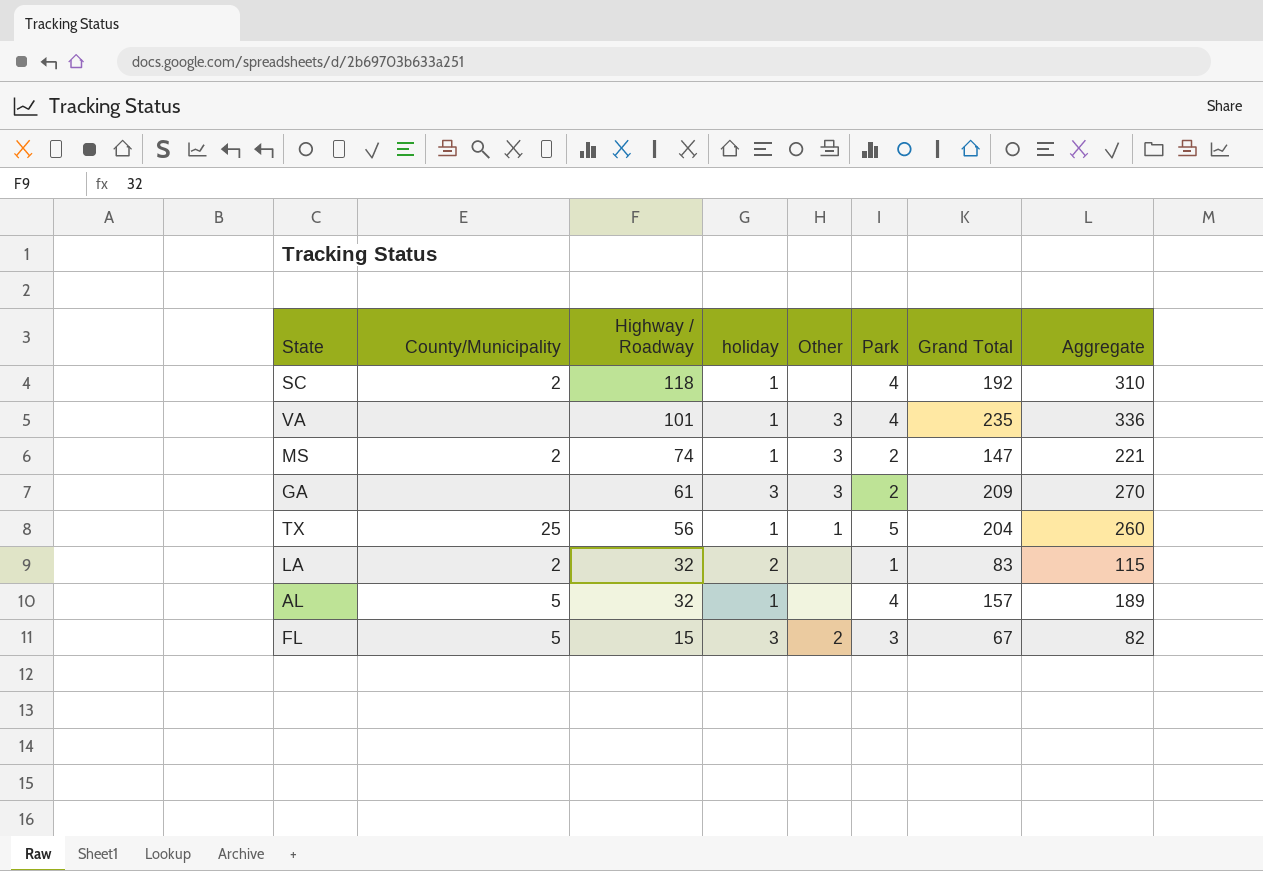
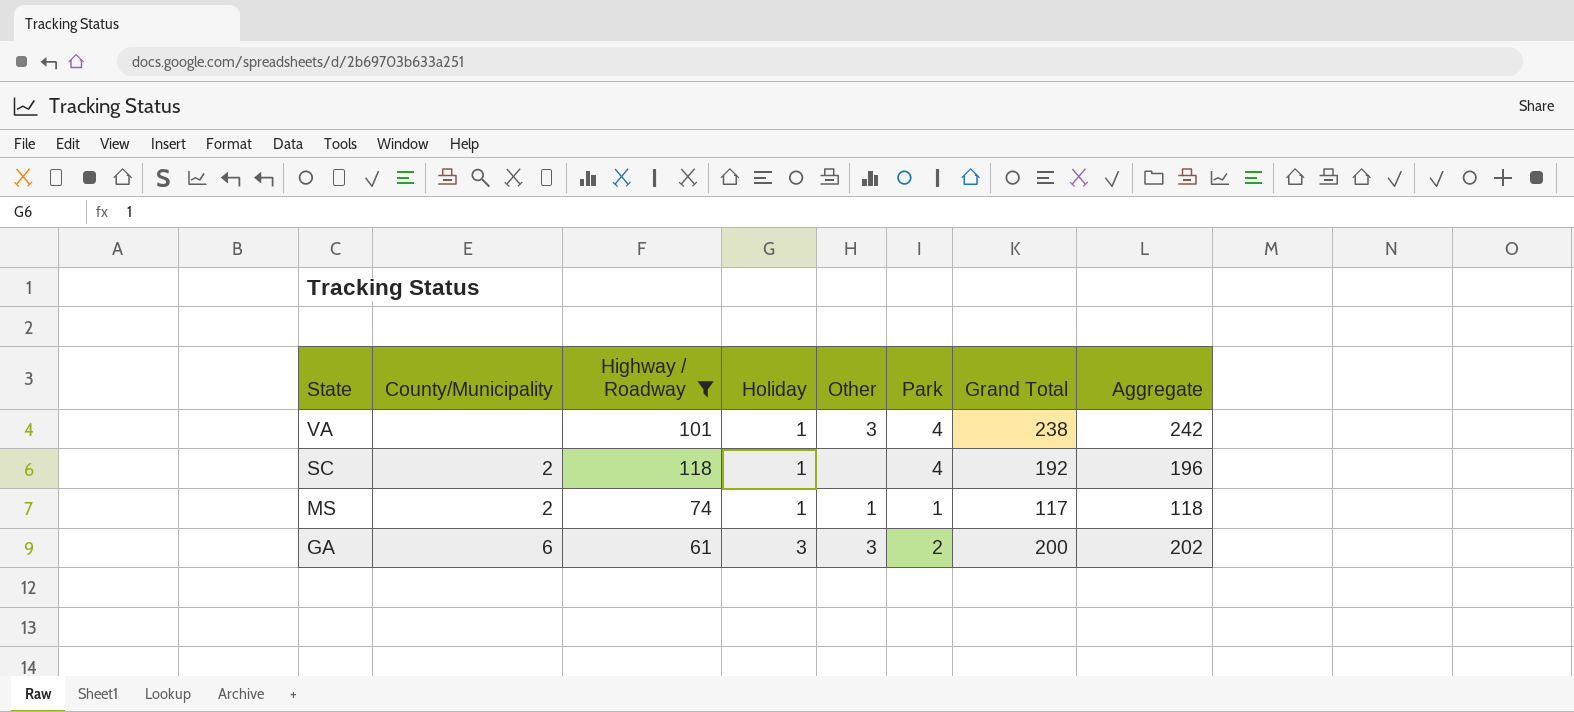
filter: none -> Highway / Roadway >= 61
row order: Highway / Roadway descending -> State descending
column name: holiday -> Holiday
column Aggregate | formula: [Highway / Roadway] + [Grand Total] -> [Park] + [Grand Total]
VA | Grand Total: 235 -> 238
MS | Other: 3 -> 1
MS | Park: 2 -> 1
MS | Grand Total: 147 -> 117
GA | County/Municipality: none -> 6
GA | Grand Total: 209 -> 200

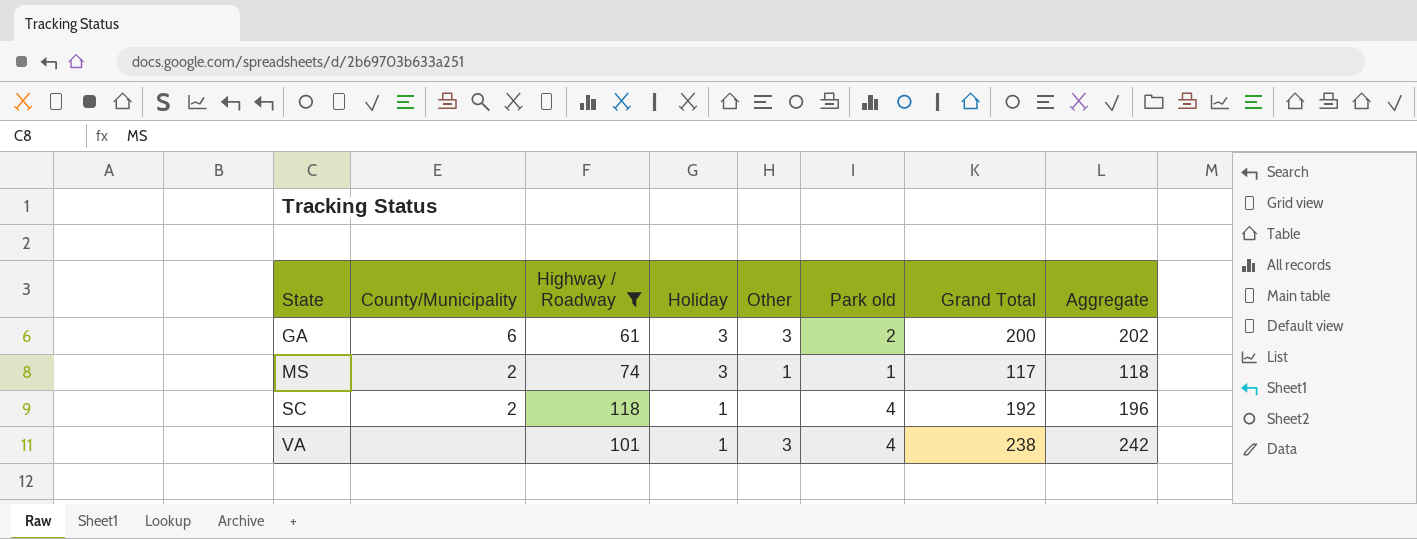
row order: State descending -> State ascending
column name: Park -> Park old
MS | Holiday: 1 -> 3

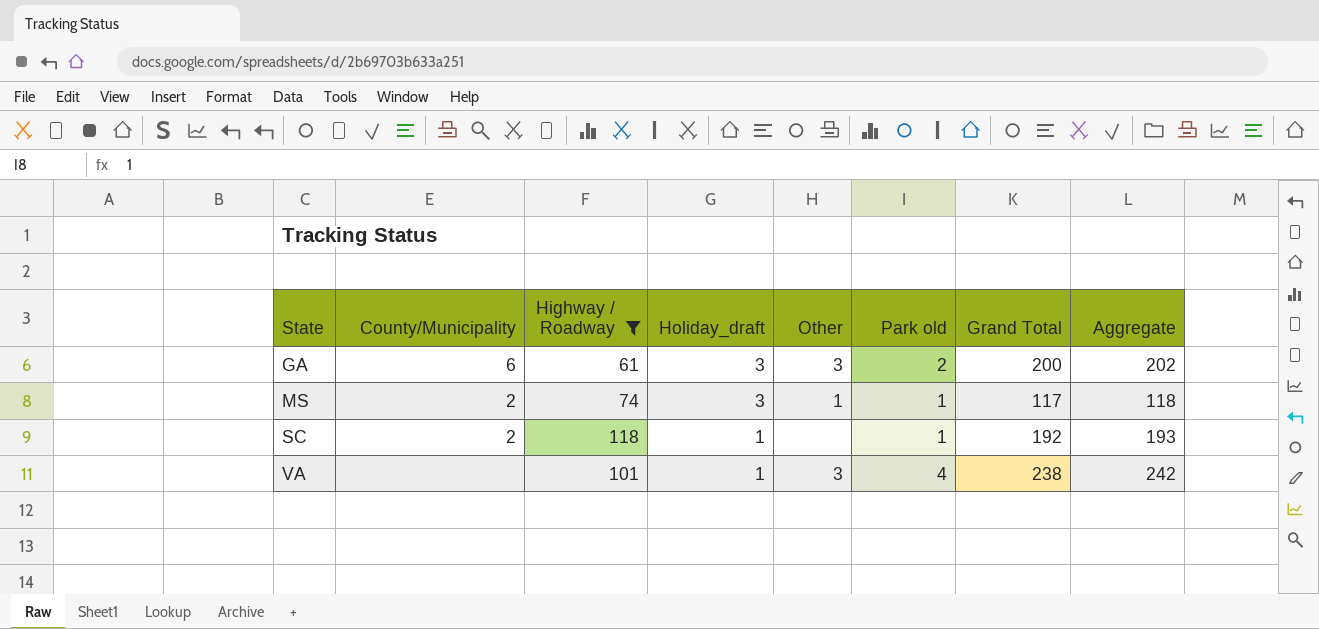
column name: Holiday -> Holiday_draft
SC | Park old: 4 -> 1
SC | Aggregate: 196 -> 193

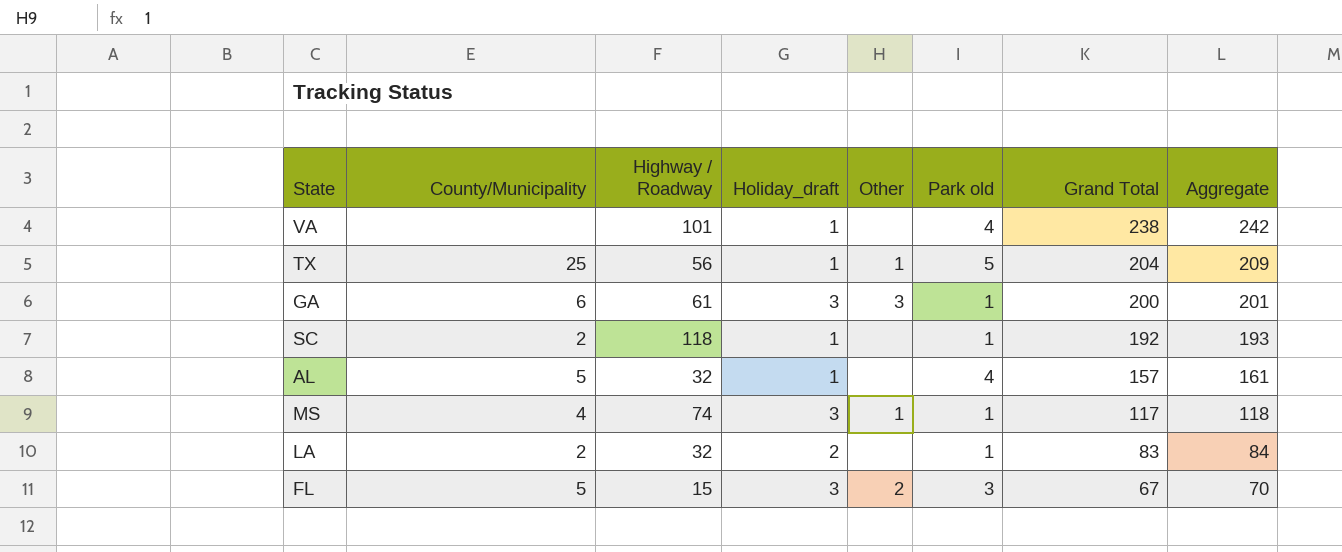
filter: Highway / Roadway >= 61 -> none
row order: State ascending -> Grand Total descending
VA | Other: 3 -> none
GA | Park old: 2 -> 1
GA | Aggregate: 202 -> 201
MS | County/Municipality: 2 -> 4

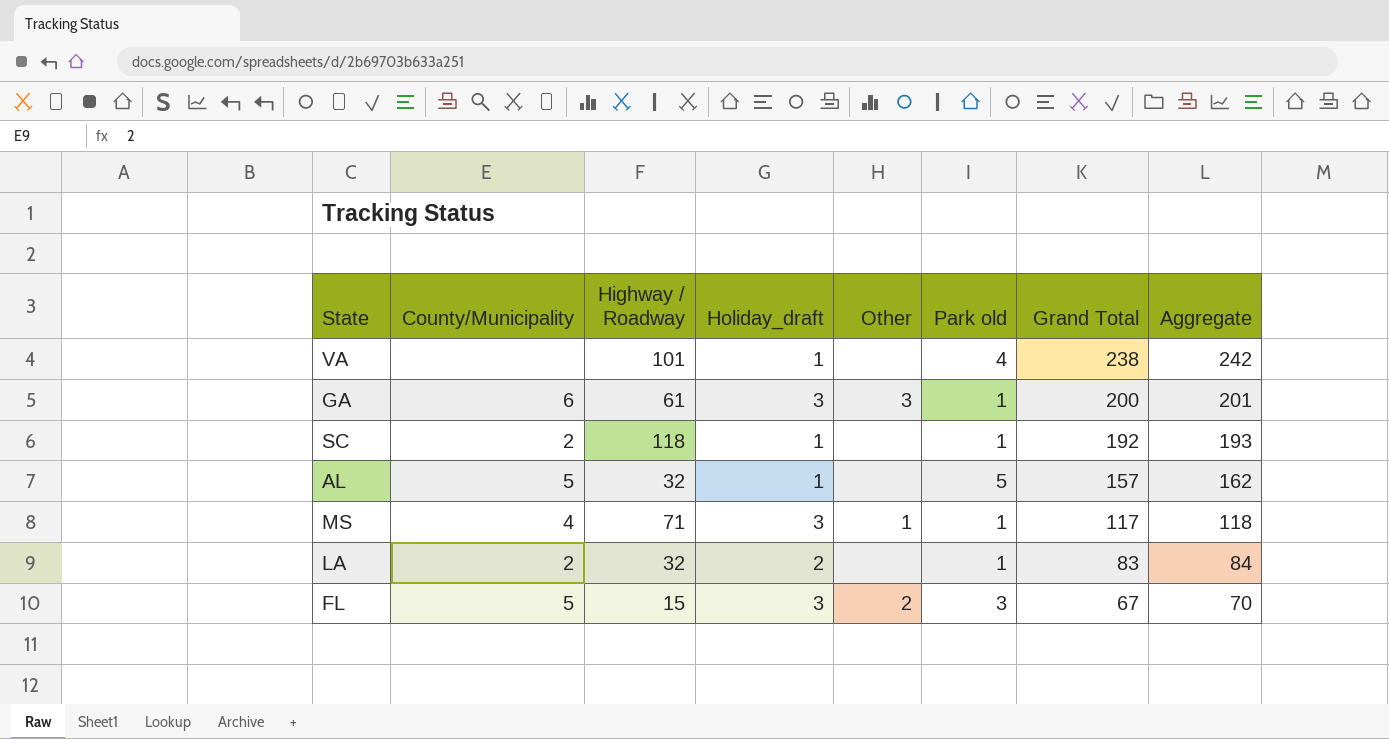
row TX: 25 | 56 | 1 | 1 | 5 | 204 | 209 -> none
AL | Park old: 4 -> 5
AL | Aggregate: 161 -> 162
MS | Highway / Roadway: 74 -> 71

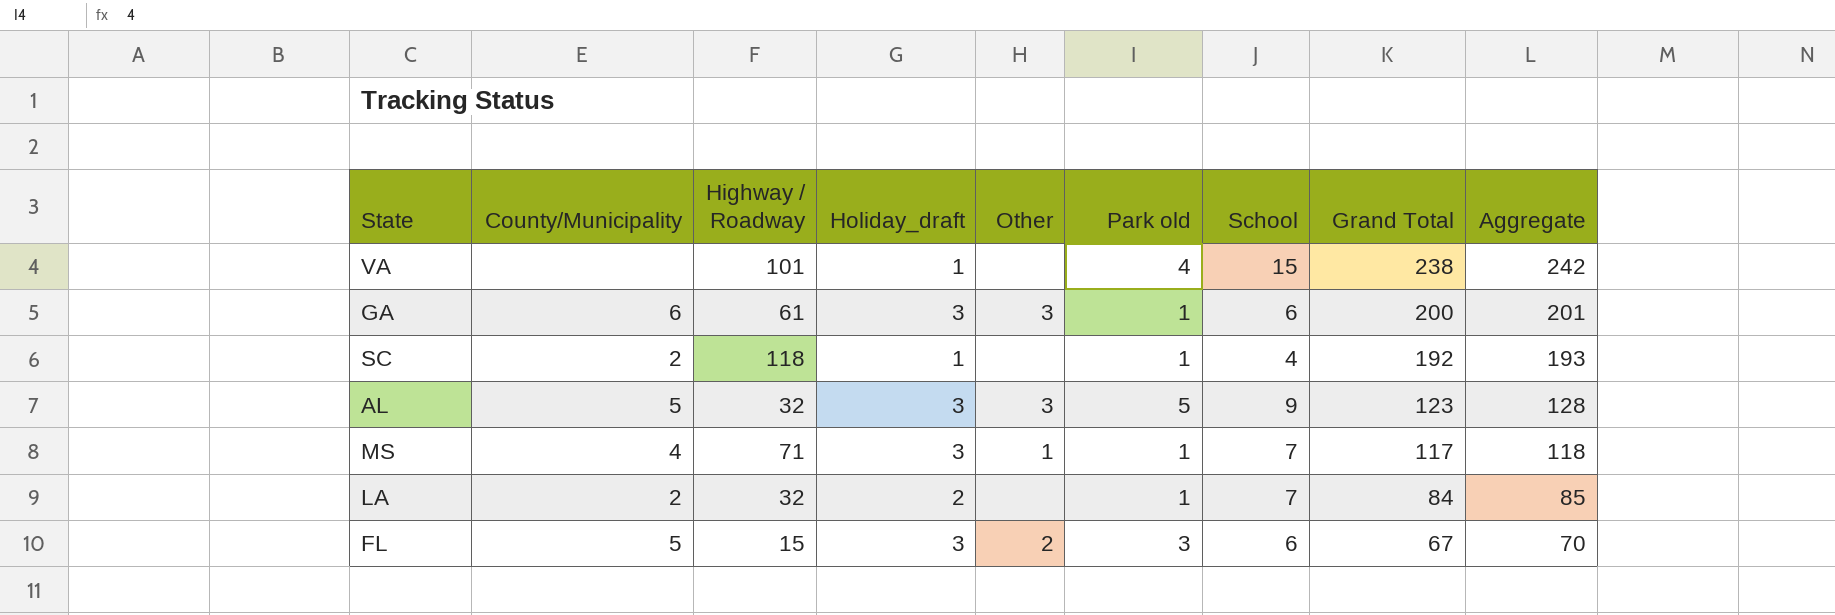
column School | position: none -> 7
AL | Holiday_draft: 1 -> 3
AL | Other: none -> 3
AL | Grand Total: 157 -> 123
AL | Aggregate: 162 -> 128
LA | Grand Total: 83 -> 84
LA | Aggregate: 84 -> 85

